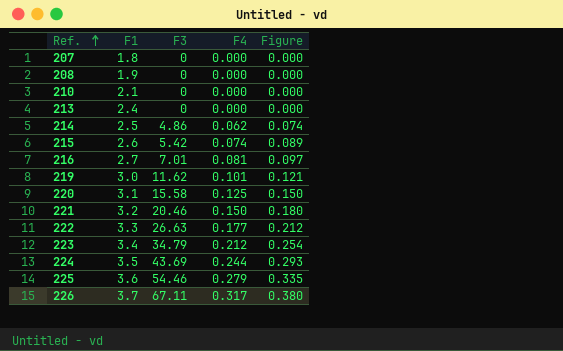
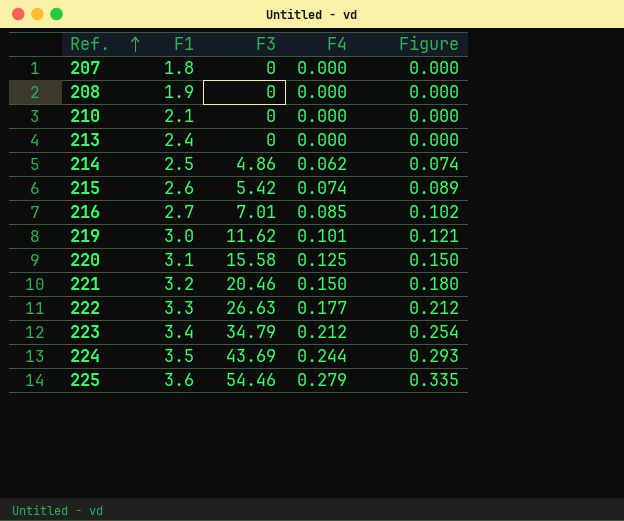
row 226: 3.7 | 67.11 | 0.317 | 0.380 -> none
216 | F4: 0.081 -> 0.085
216 | Figure: 0.097 -> 0.102

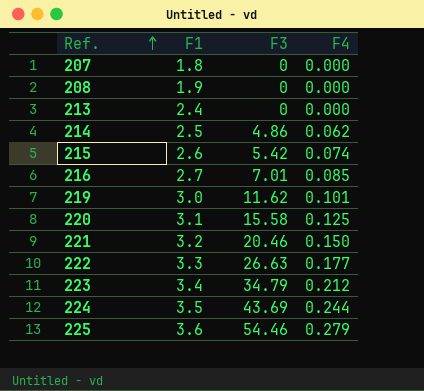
column Figure | formula: [F4] * 1.2 -> none
row 210: 2.1 | 0 | 0.000 | 0.000 -> none

